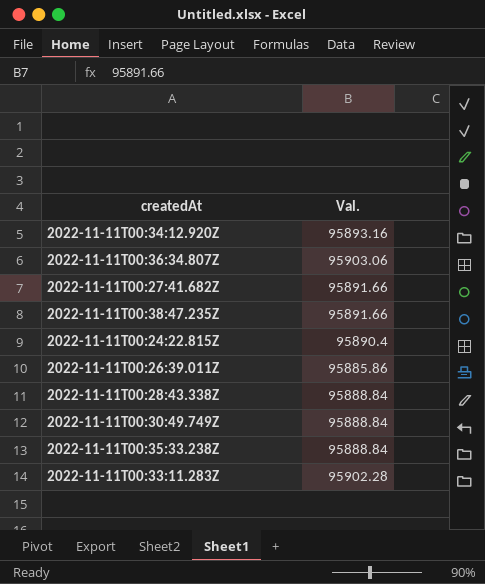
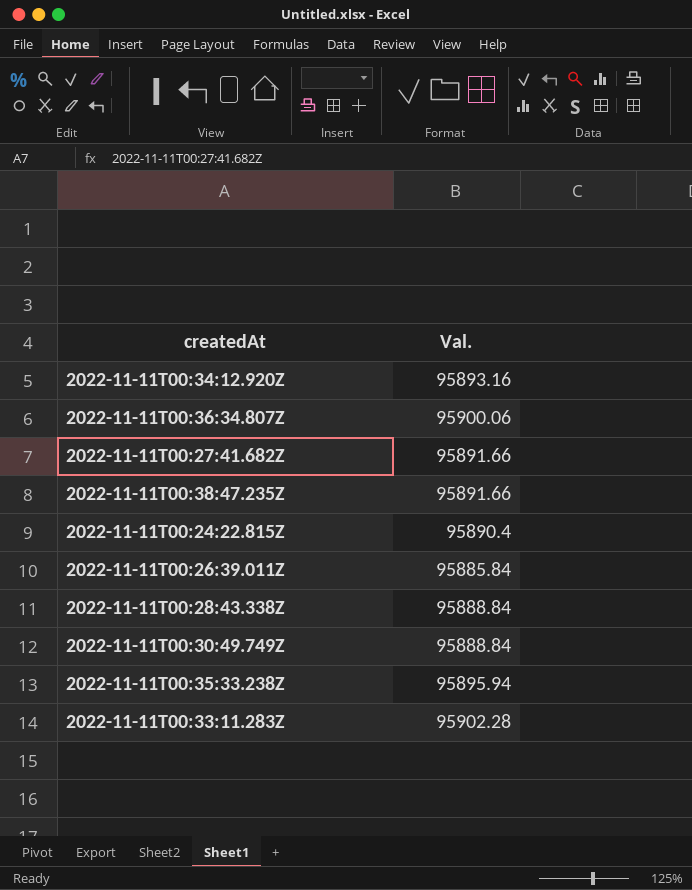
2022-11-11T00:36:34.807Z | Val.: 95903.06 -> 95900.06
2022-11-11T00:26:39.011Z | Val.: 95885.86 -> 95885.84
2022-11-11T00:35:33.238Z | Val.: 95888.84 -> 95895.94

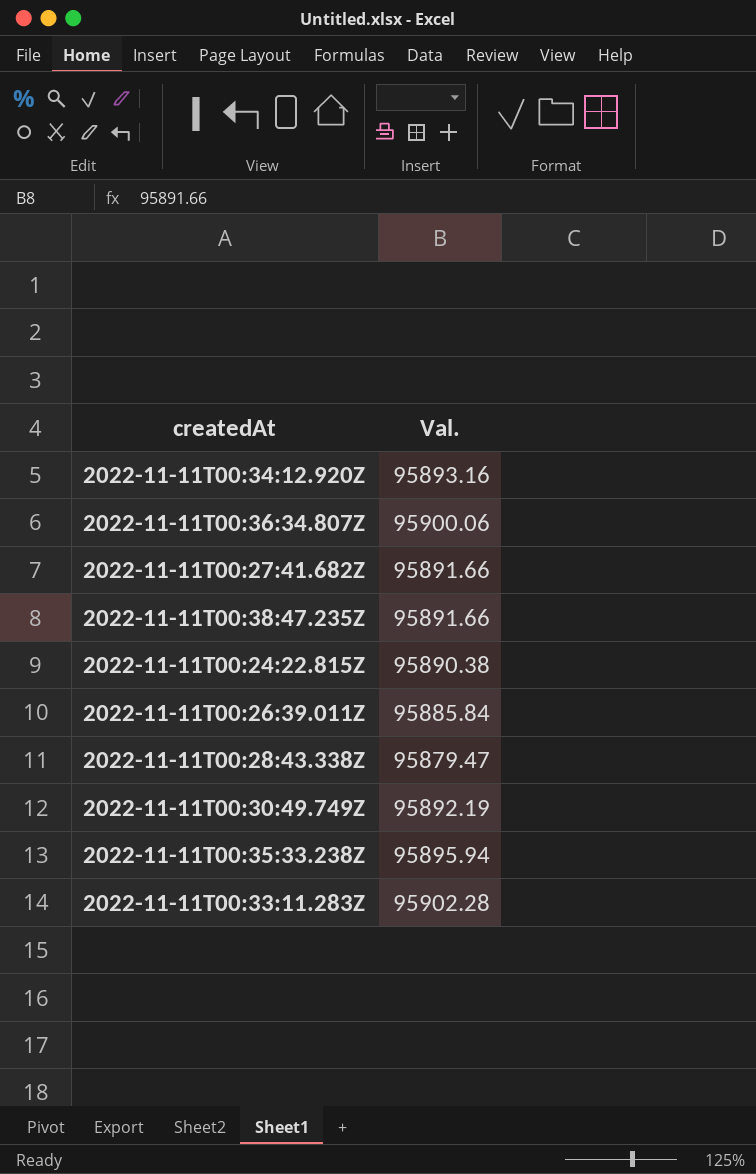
2022-11-11T00:24:22.815Z | Val.: 95890.4 -> 95890.38
2022-11-11T00:28:43.338Z | Val.: 95888.84 -> 95879.47
2022-11-11T00:30:49.749Z | Val.: 95888.84 -> 95892.19

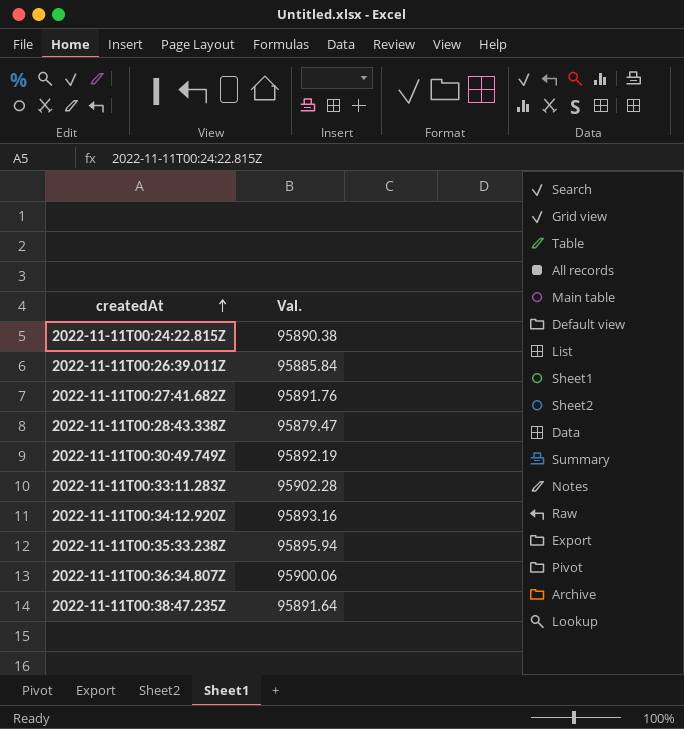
row order: none -> createdAt ascending
2022-11-11T00:27:41.682Z | Val.: 95891.66 -> 95891.76
2022-11-11T00:38:47.235Z | Val.: 95891.66 -> 95891.64

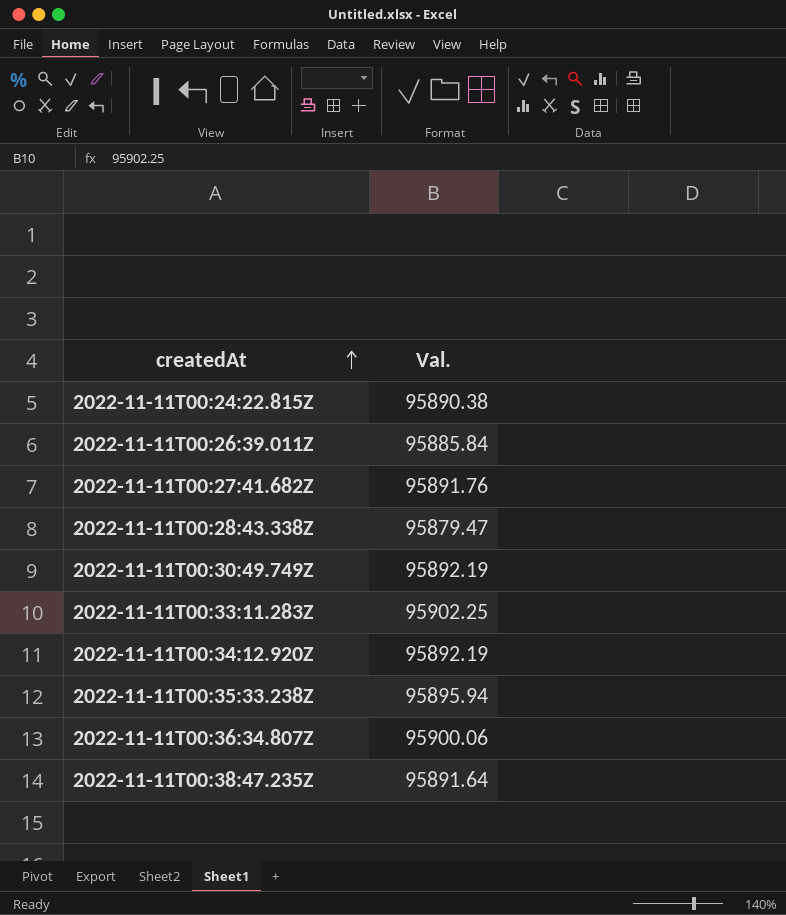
2022-11-11T00:33:11.283Z | Val.: 95902.28 -> 95902.25
2022-11-11T00:34:12.920Z | Val.: 95893.16 -> 95892.19

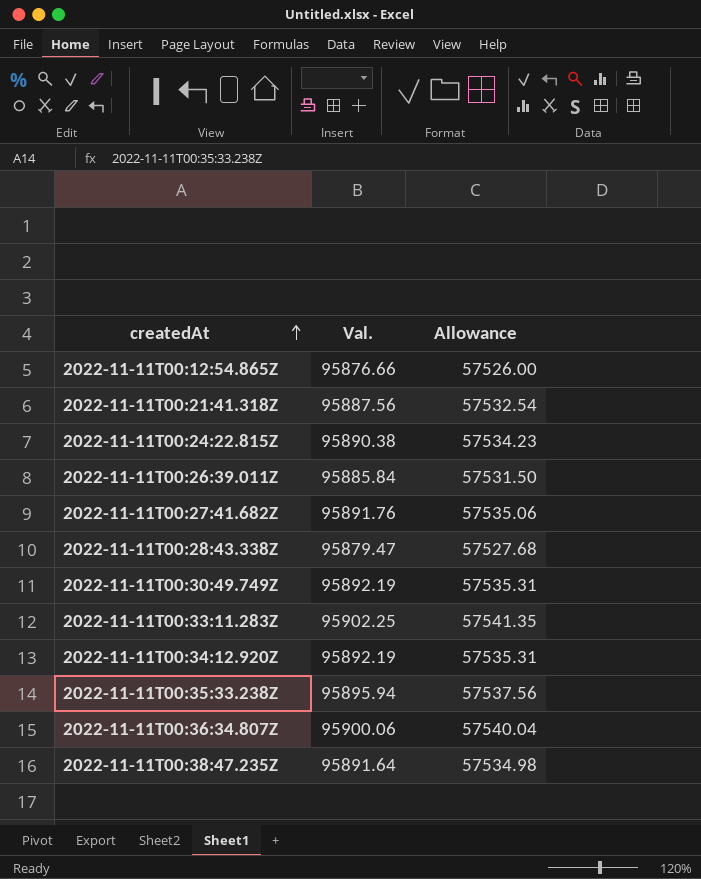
column Allowance | formula: none -> [Val.] * 0.6
row 2022-11-11T00:12:54.865Z: none -> 95876.66 | 57526.00
row 2022-11-11T00:21:41.318Z: none -> 95887.56 | 57532.54

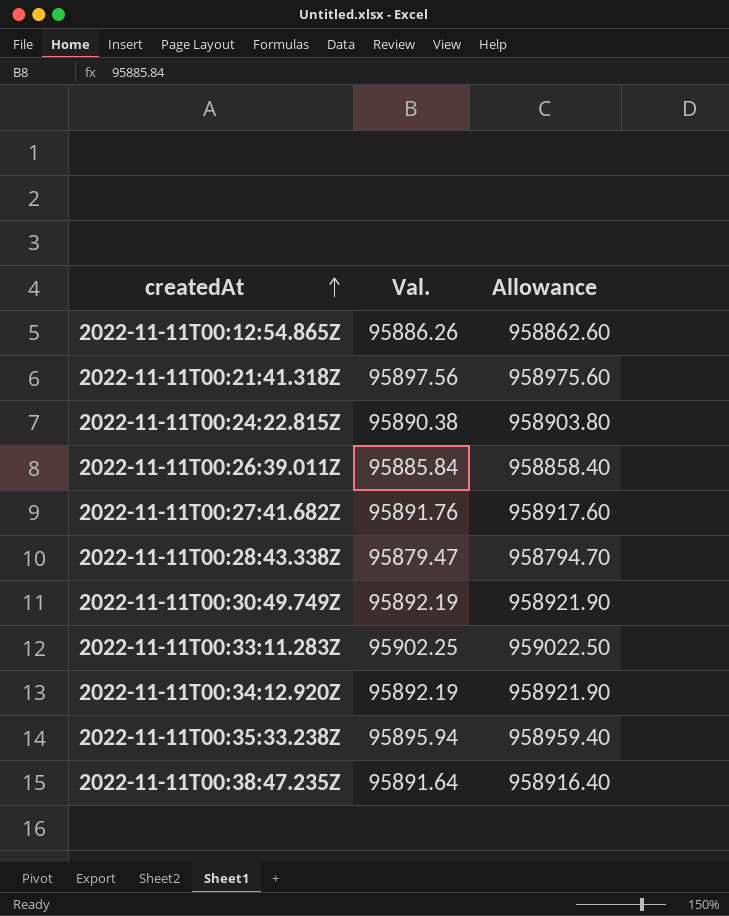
column Allowance | formula: [Val.] * 0.6 -> [Val.] * 10
row 2022-11-11T00:36:34.807Z: 95900.06 | 57540.04 -> none
2022-11-11T00:12:54.865Z | Val.: 95876.66 -> 95886.26
2022-11-11T00:21:41.318Z | Val.: 95887.56 -> 95897.56

